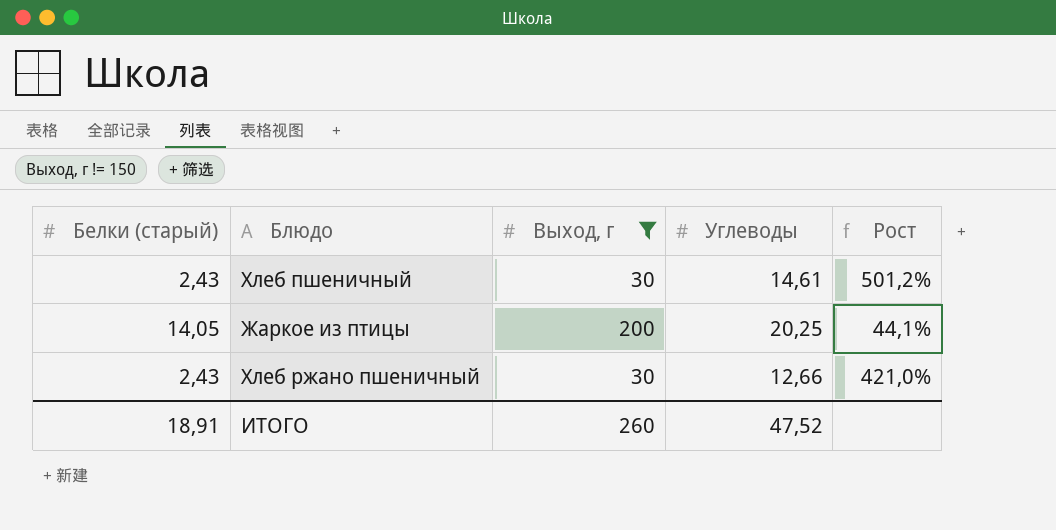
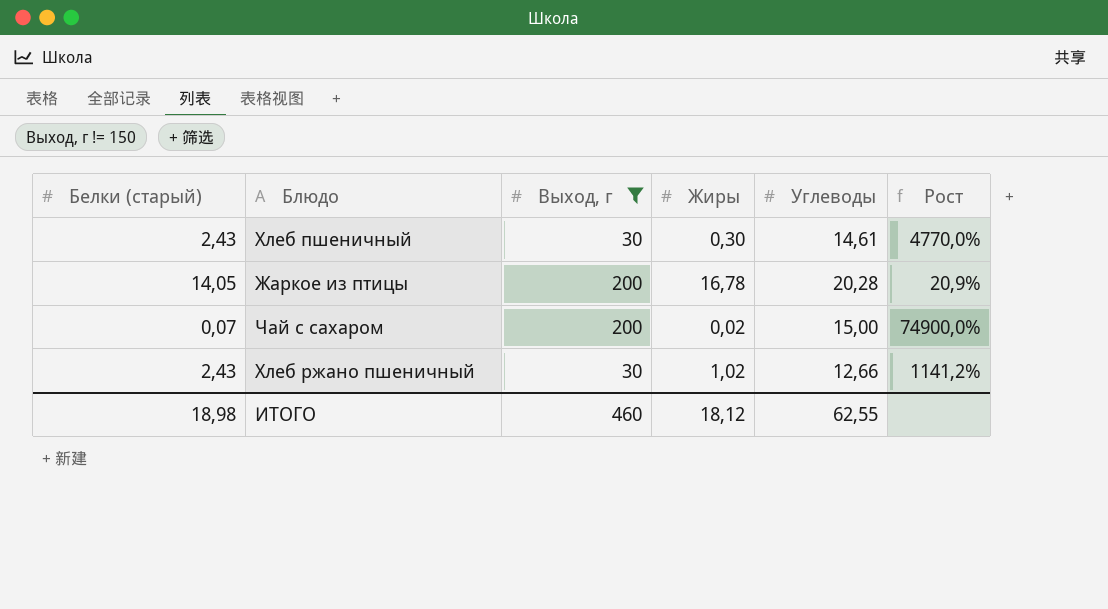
column Жиры | position: none -> 4
column Рост | formula: ([Углеводы] - [Белки (старый)]) / [Белки (старый)] -> ([Углеводы] - [Жиры]) / [Жиры]
Жаркое из птицы | Углеводы: 20,25 -> 20,28
row Чай с сахаром: none -> 0,07 | 200 | 0,02 | 15,00 | 74900,0%
ИТОГО | Белки (старый): 18,91 -> 18,98
ИТОГО | Выход, г: 260 -> 460
ИТОГО | Углеводы: 47,52 -> 62,55

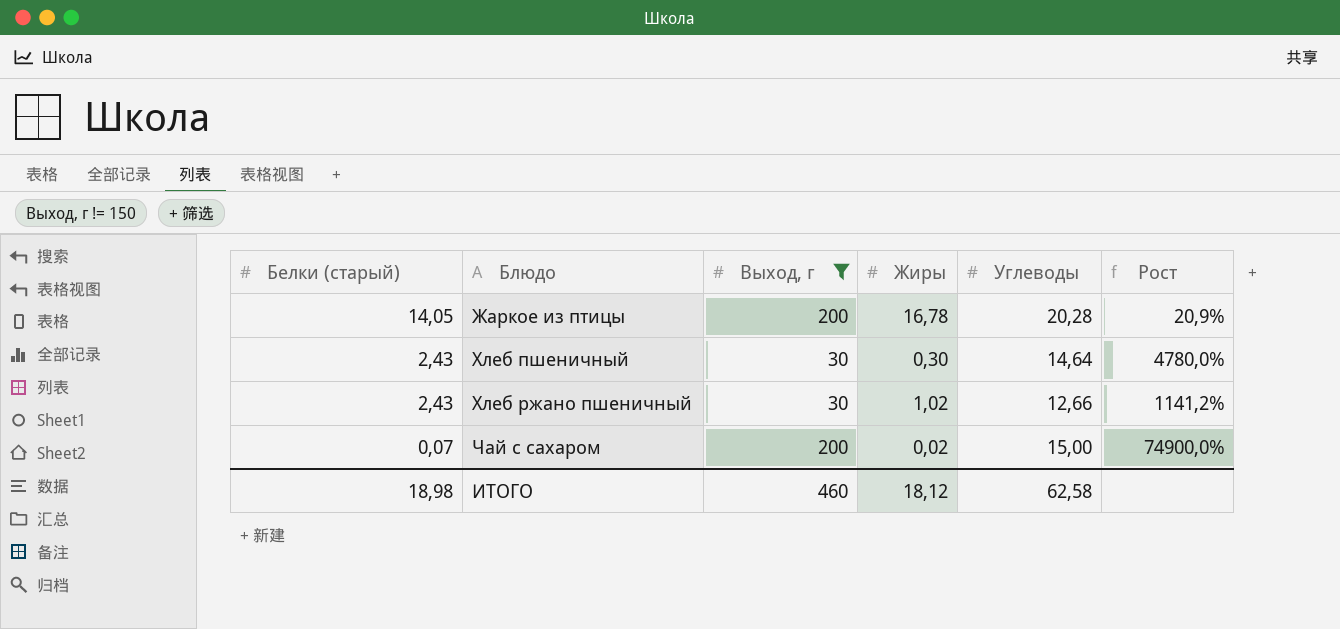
row order: none -> Белки (старый) descending
Хлеб пшеничный | Углеводы: 14,61 -> 14,64
Хлеб пшеничный | Рост: 4770,0% -> 4780,0%
ИТОГО | Углеводы: 62,55 -> 62,58

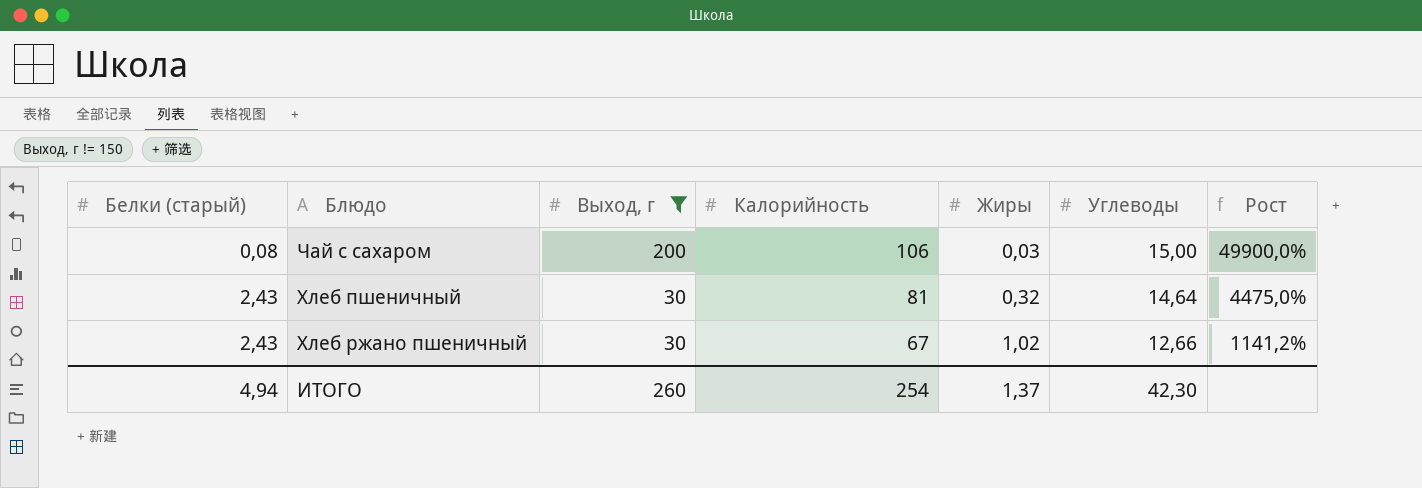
row order: Белки (старый) descending -> Белки (старый) ascending
column Калорийность | position: none -> 4
row Жаркое из птицы: 14,05 | 200 | 16,78 | 20,28 | 20,9% -> none
Чай с сахаром | Белки (старый): 0,07 -> 0,08
Чай с сахаром | Жиры: 0,02 -> 0,03
Чай с сахаром | Рост: 74900,0% -> 49900,0%
Хлеб пшеничный | Жиры: 0,30 -> 0,32
Хлеб пшеничный | Рост: 4780,0% -> 4475,0%
ИТОГО | Белки (старый): 18,98 -> 4,94
ИТОГО | Выход, г: 460 -> 260
ИТОГО | Жиры: 18,12 -> 1,37
ИТОГО | Углеводы: 62,58 -> 42,30

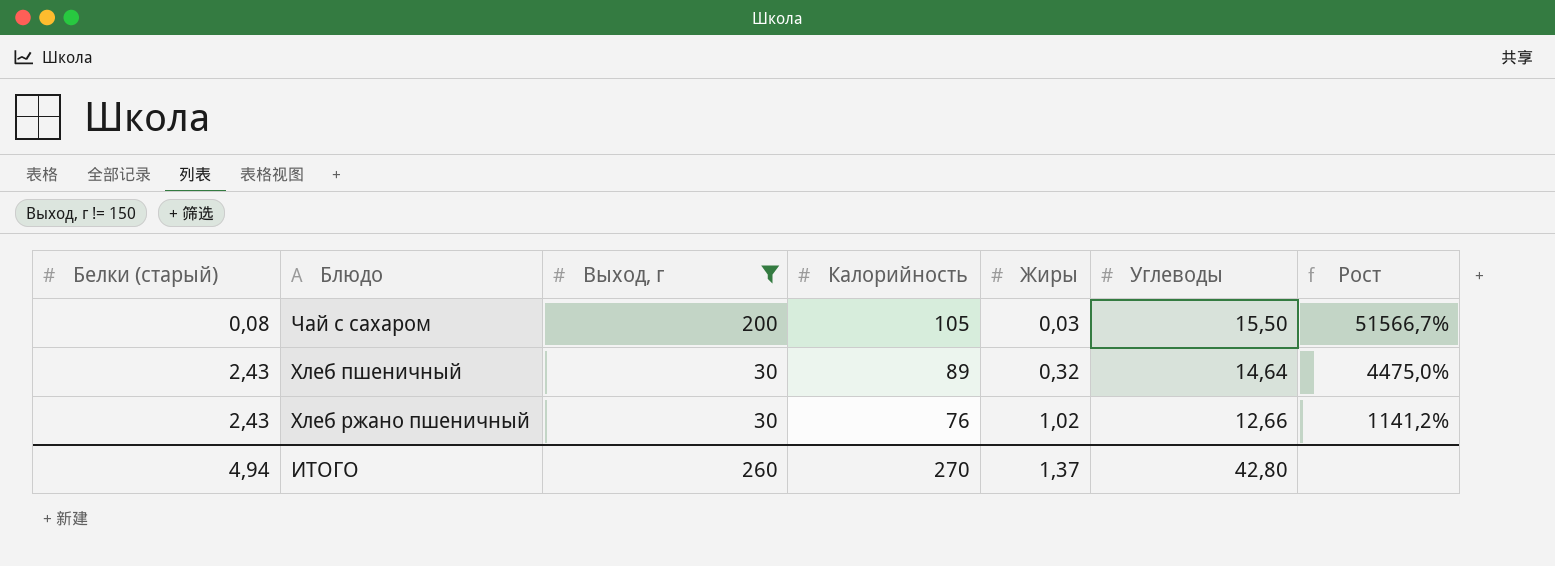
Чай с сахаром | Калорийность: 106 -> 105
Чай с сахаром | Углеводы: 15,00 -> 15,50
Чай с сахаром | Рост: 49900,0% -> 51566,7%
Хлеб пшеничный | Калорийность: 81 -> 89
Хлеб ржано пшеничный | Калорийность: 67 -> 76
ИТОГО | Калорийность: 254 -> 270
ИТОГО | Углеводы: 42,30 -> 42,80

